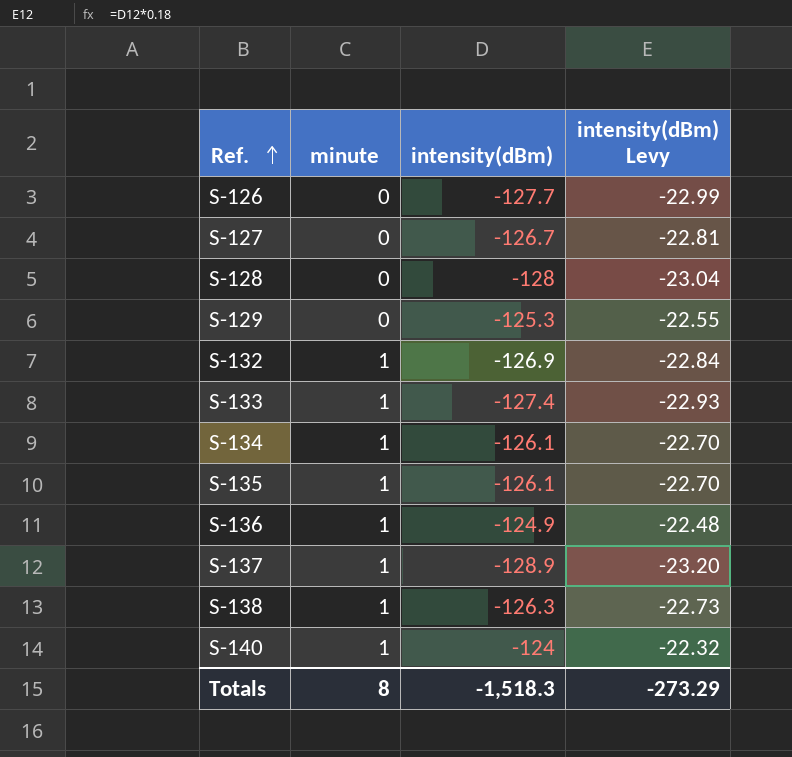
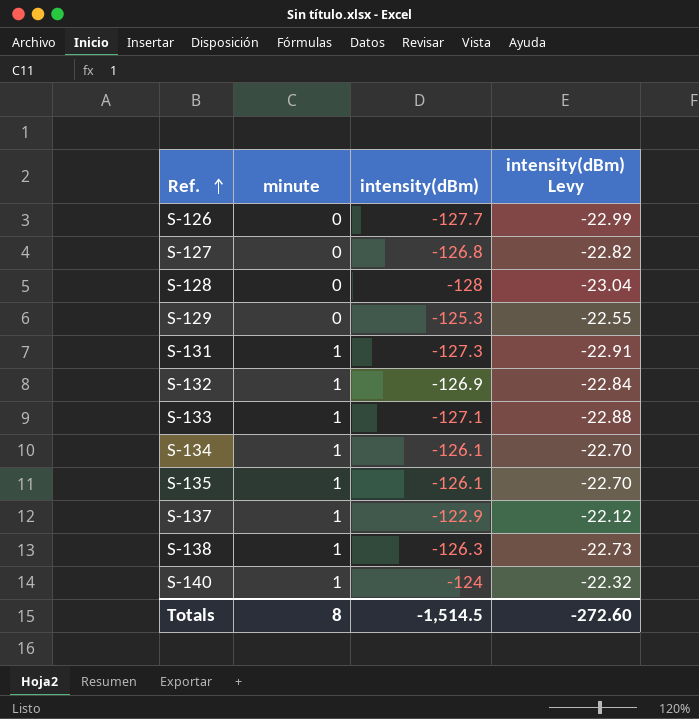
row S-136: 1 | -124.9 | -22.48 -> none
S-127 | intensity(dBm): -126.7 -> -126.8
S-127 | intensity(dBm) Levy: -22.81 -> -22.82
row S-131: none -> 1 | -127.3 | -22.91
S-133 | intensity(dBm): -127.4 -> -127.1
S-133 | intensity(dBm) Levy: -22.93 -> -22.88
S-137 | intensity(dBm): -128.9 -> -122.9
S-137 | intensity(dBm) Levy: -23.20 -> -22.12
Totals | intensity(dBm): -1,518.3 -> -1,514.5
Totals | intensity(dBm) Levy: -273.29 -> -272.60

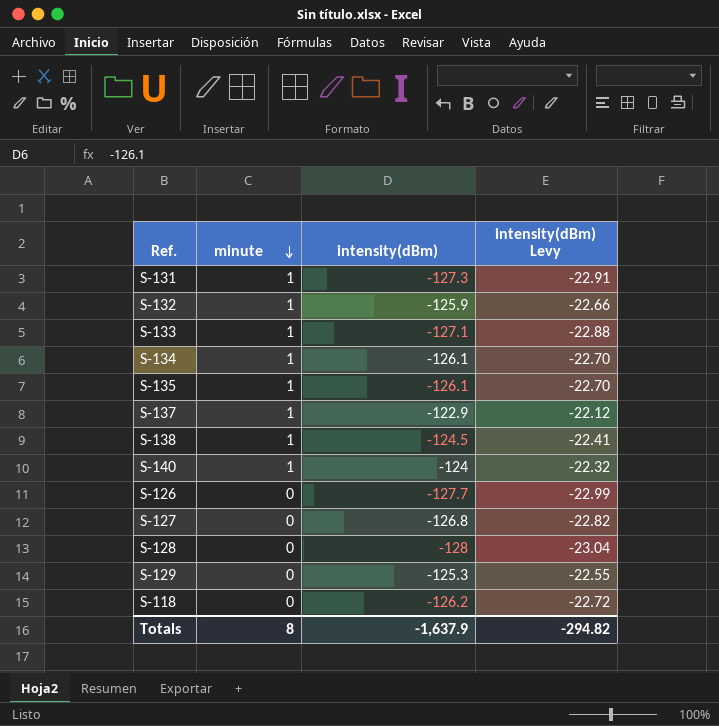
row order: Ref. ascending -> minute descending
S-132 | intensity(dBm): -126.9 -> -125.9
S-132 | intensity(dBm) Levy: -22.84 -> -22.66
S-138 | intensity(dBm): -126.3 -> -124.5
S-138 | intensity(dBm) Levy: -22.73 -> -22.41
row S-118: none -> 0 | -126.2 | -22.72
Totals | intensity(dBm): -1,514.5 -> -1,637.9
Totals | intensity(dBm) Levy: -272.60 -> -294.82

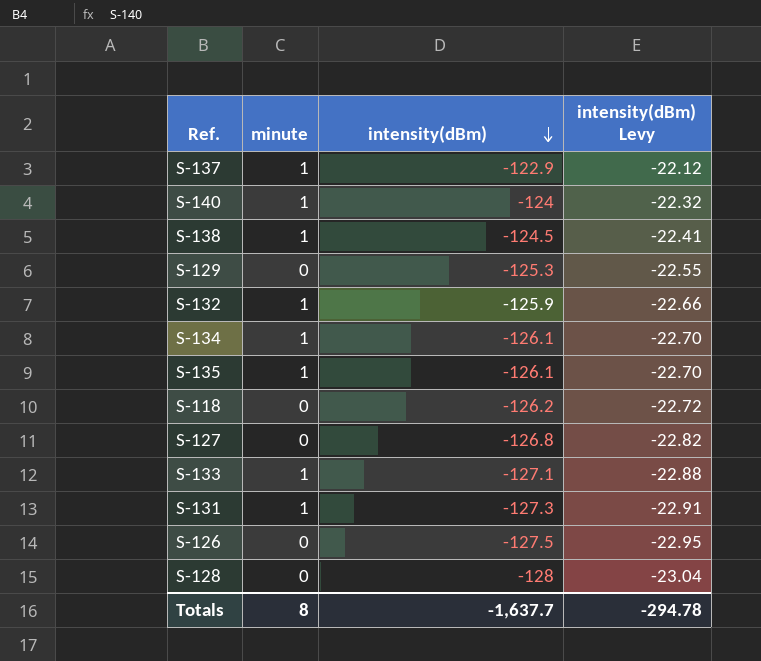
row order: minute descending -> intensity(dBm) descending
S-126 | intensity(dBm): -127.7 -> -127.5
S-126 | intensity(dBm) Levy: -22.99 -> -22.95
Totals | intensity(dBm): -1,637.9 -> -1,637.7
Totals | intensity(dBm) Levy: -294.82 -> -294.78

